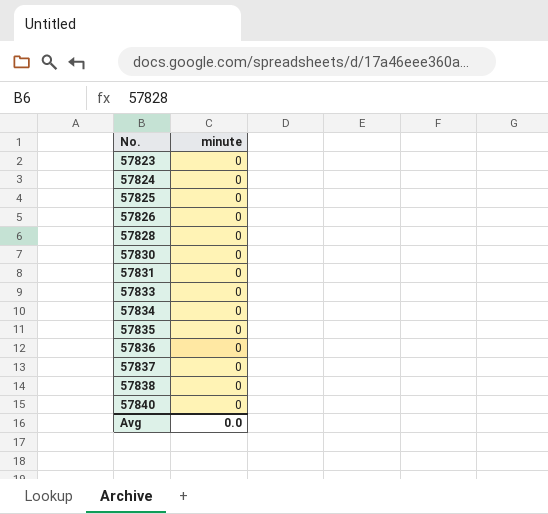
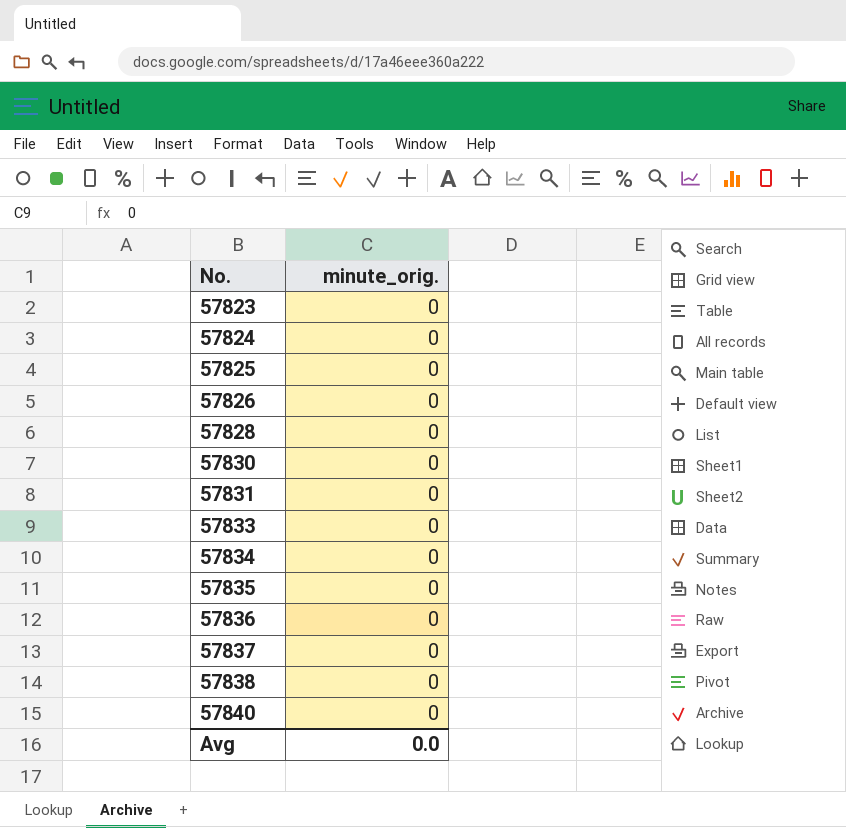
column name: minute -> minute_orig.

